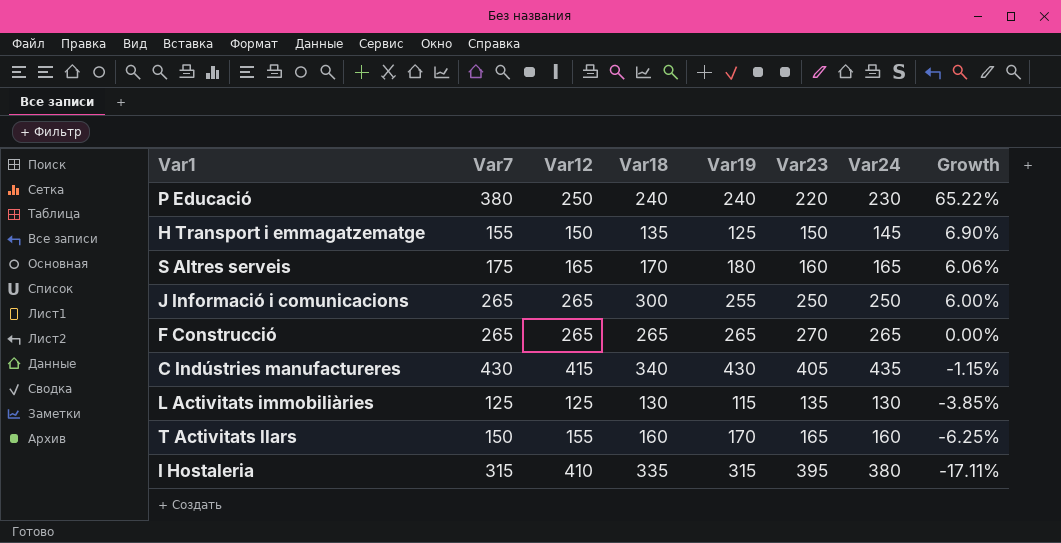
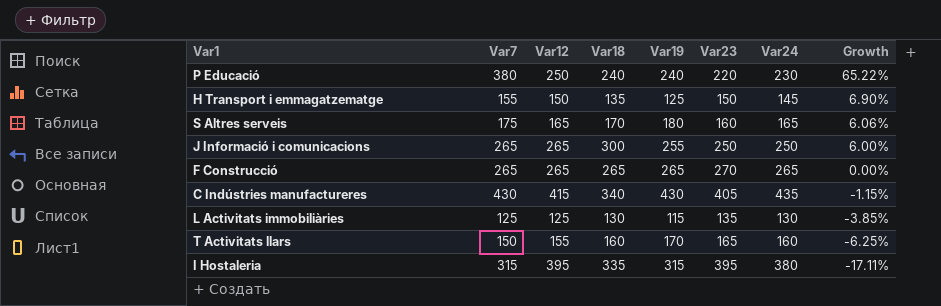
I Hostaleria | Var12: 410 -> 395

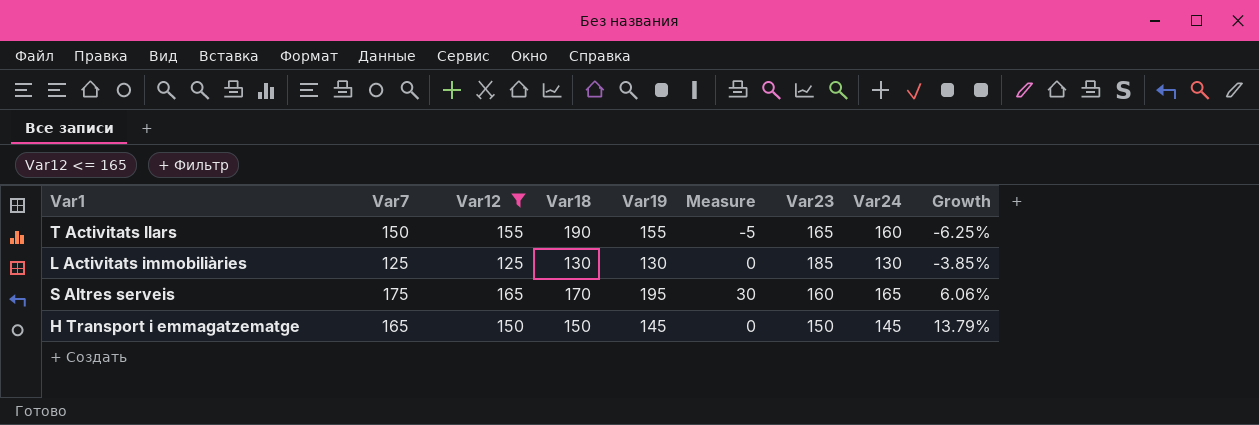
filter: none -> Var12 <= 165
row order: Growth descending -> Growth ascending
column Measure | formula: none -> [Var19] - [Var24]
T Activitats llars | Var18: 160 -> 190
T Activitats llars | Var19: 170 -> 155
L Activitats immobiliàries | Var19: 115 -> 130
L Activitats immobiliàries | Var23: 135 -> 185
S Altres serveis | Var19: 180 -> 195
H Transport i emmagatzematge | Var7: 155 -> 165
H Transport i emmagatzematge | Var18: 135 -> 150
H Transport i emmagatzematge | Var19: 125 -> 145
H Transport i emmagatzematge | Growth: 6.90% -> 13.79%

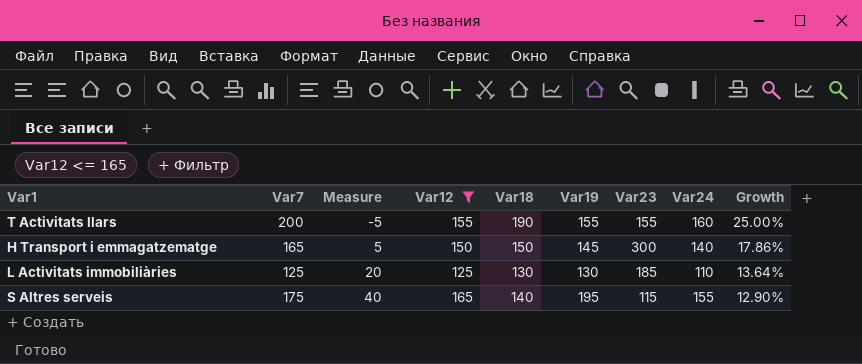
row order: Growth ascending -> Measure ascending
column Measure | position: 6 -> 3
T Activitats llars | Var7: 150 -> 200
T Activitats llars | Var23: 165 -> 155
T Activitats llars | Growth: -6.25% -> 25.00%
H Transport i emmagatzematge | Measure: 0 -> 5
H Transport i emmagatzematge | Var23: 150 -> 300
H Transport i emmagatzematge | Var24: 145 -> 140
H Transport i emmagatzematge | Growth: 13.79% -> 17.86%
L Activitats immobiliàries | Measure: 0 -> 20
L Activitats immobiliàries | Var24: 130 -> 110
L Activitats immobiliàries | Growth: -3.85% -> 13.64%
S Altres serveis | Measure: 30 -> 40
S Altres serveis | Var18: 170 -> 140
S Altres serveis | Var23: 160 -> 115
S Altres serveis | Var24: 165 -> 155
S Altres serveis | Growth: 6.06% -> 12.90%

